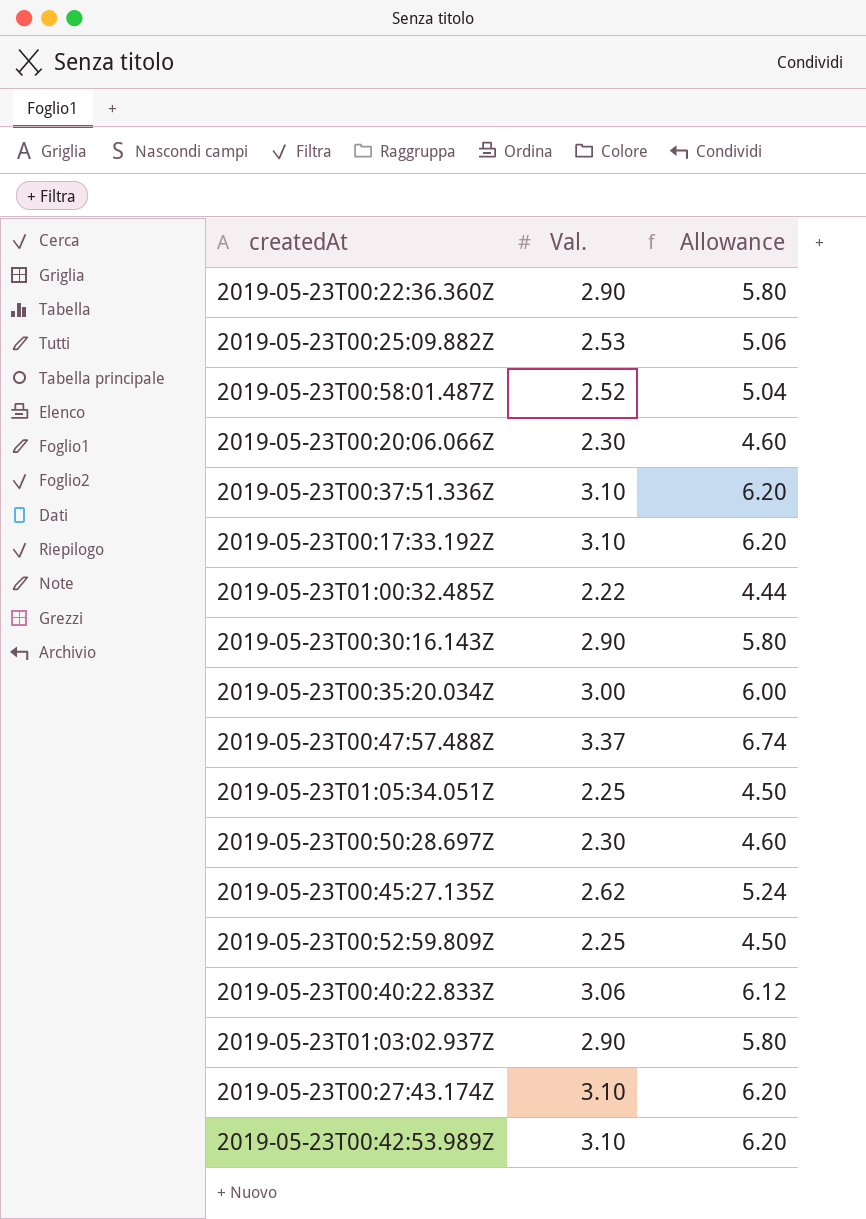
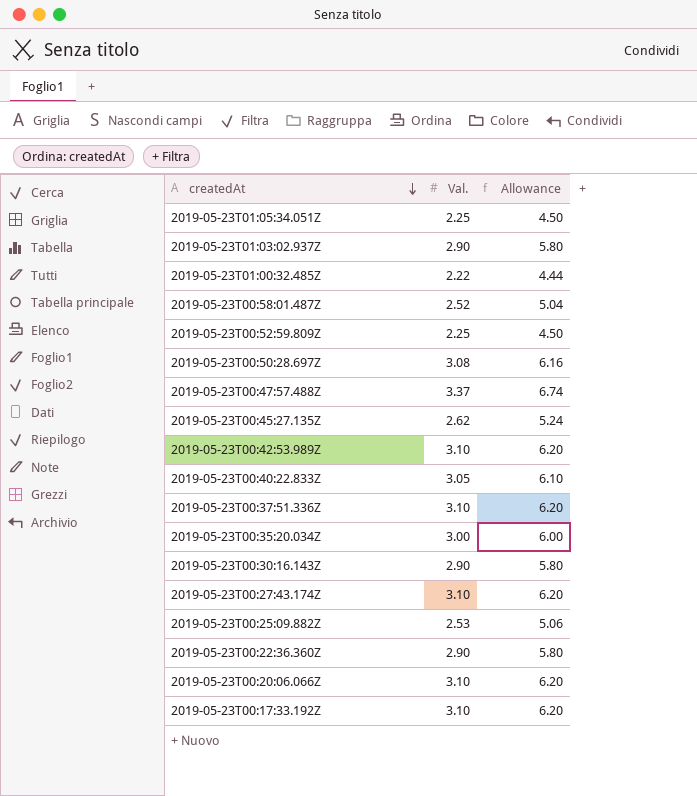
row order: none -> createdAt descending
2019-05-23T00:50:28.697Z | Val.: 2.30 -> 3.08
2019-05-23T00:50:28.697Z | Allowance: 4.60 -> 6.16
2019-05-23T00:40:22.833Z | Val.: 3.06 -> 3.05
2019-05-23T00:40:22.833Z | Allowance: 6.12 -> 6.10
2019-05-23T00:20:06.066Z | Val.: 2.30 -> 3.10
2019-05-23T00:20:06.066Z | Allowance: 4.60 -> 6.20

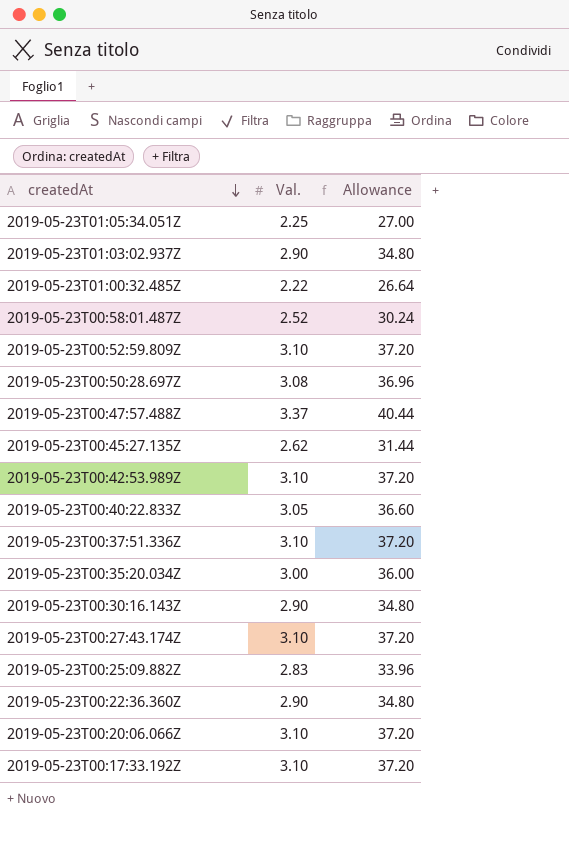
column Allowance | formula: [Val.] * 2 -> [Val.] * 12
2019-05-23T00:52:59.809Z | Val.: 2.25 -> 3.10
2019-05-23T00:25:09.882Z | Val.: 2.53 -> 2.83

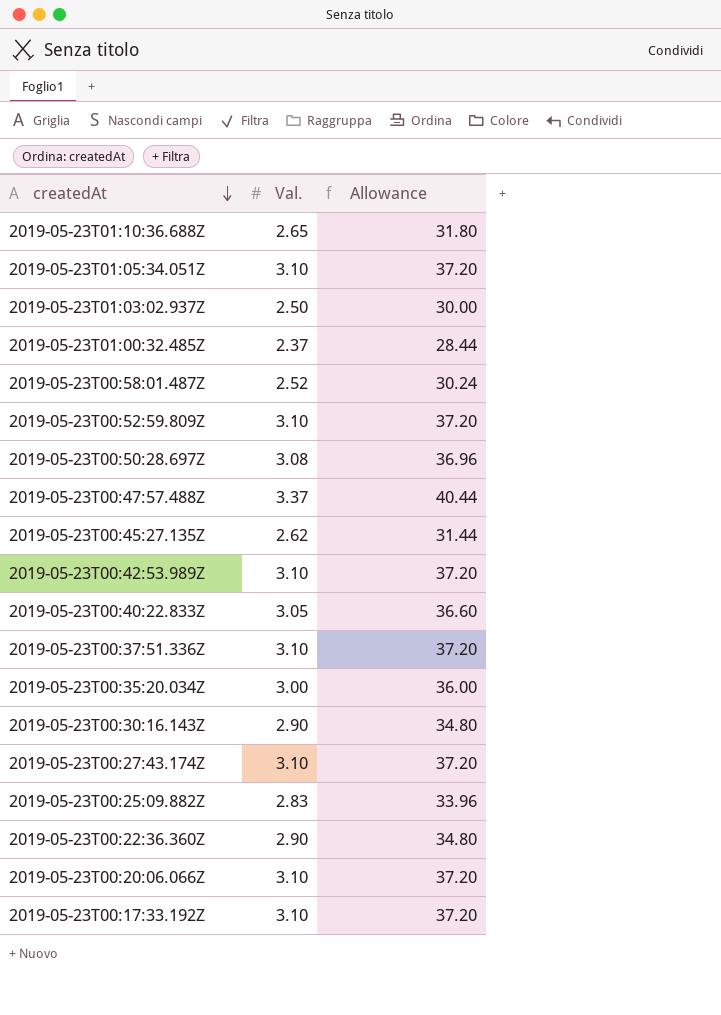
row 2019-05-23T01:10:36.688Z: none -> 2.65 | 31.80
2019-05-23T01:05:34.051Z | Val.: 2.25 -> 3.10
2019-05-23T01:05:34.051Z | Allowance: 27.00 -> 37.20
2019-05-23T01:03:02.937Z | Val.: 2.90 -> 2.50
2019-05-23T01:03:02.937Z | Allowance: 34.80 -> 30.00
2019-05-23T01:00:32.485Z | Val.: 2.22 -> 2.37
2019-05-23T01:00:32.485Z | Allowance: 26.64 -> 28.44

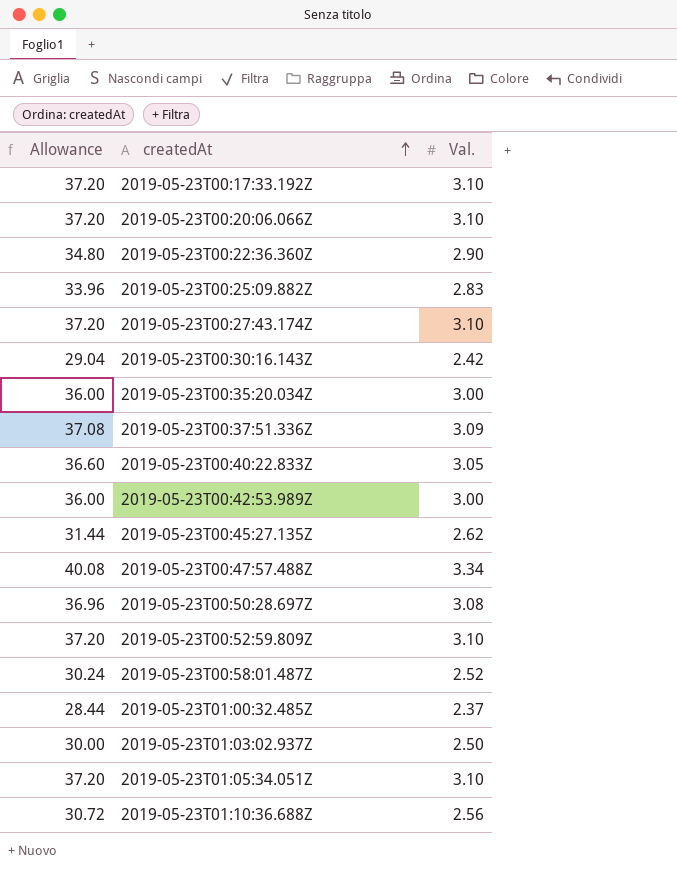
row order: createdAt descending -> createdAt ascending
column Allowance | position: 3 -> 1
2019-05-23T00:30:16.143Z | Allowance: 34.80 -> 29.04
2019-05-23T00:30:16.143Z | Val.: 2.90 -> 2.42
2019-05-23T00:37:51.336Z | Allowance: 37.20 -> 37.08
2019-05-23T00:37:51.336Z | Val.: 3.10 -> 3.09
2019-05-23T00:42:53.989Z | Allowance: 37.20 -> 36.00
2019-05-23T00:42:53.989Z | Val.: 3.10 -> 3.00
2019-05-23T00:47:57.488Z | Allowance: 40.44 -> 40.08
2019-05-23T00:47:57.488Z | Val.: 3.37 -> 3.34
2019-05-23T01:10:36.688Z | Allowance: 31.80 -> 30.72
2019-05-23T01:10:36.688Z | Val.: 2.65 -> 2.56

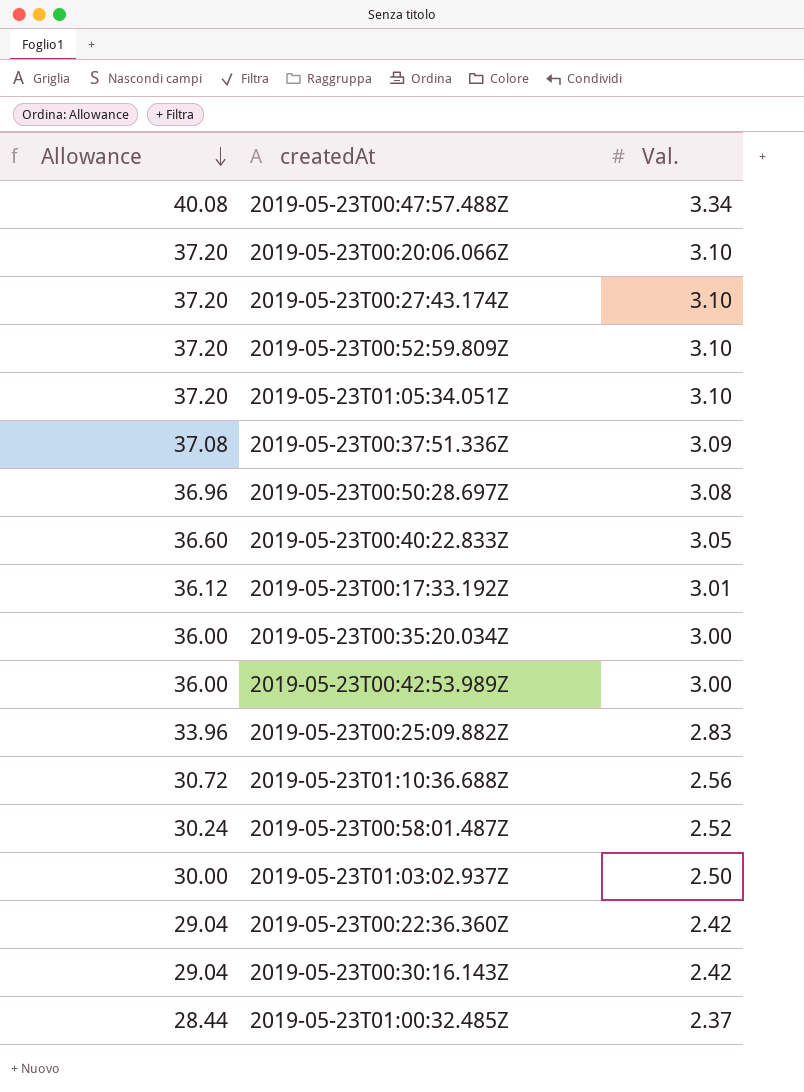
row order: createdAt ascending -> Allowance descending
row 2019-05-23T00:45:27.135Z: 31.44 | 2.62 -> none
2019-05-23T00:17:33.192Z | Allowance: 37.20 -> 36.12
2019-05-23T00:17:33.192Z | Val.: 3.10 -> 3.01
2019-05-23T00:22:36.360Z | Allowance: 34.80 -> 29.04
2019-05-23T00:22:36.360Z | Val.: 2.90 -> 2.42

